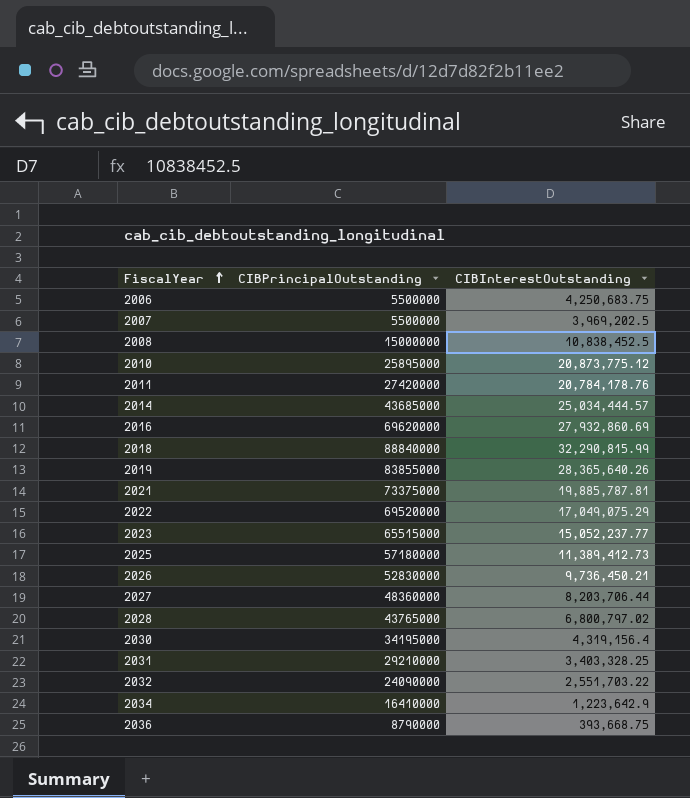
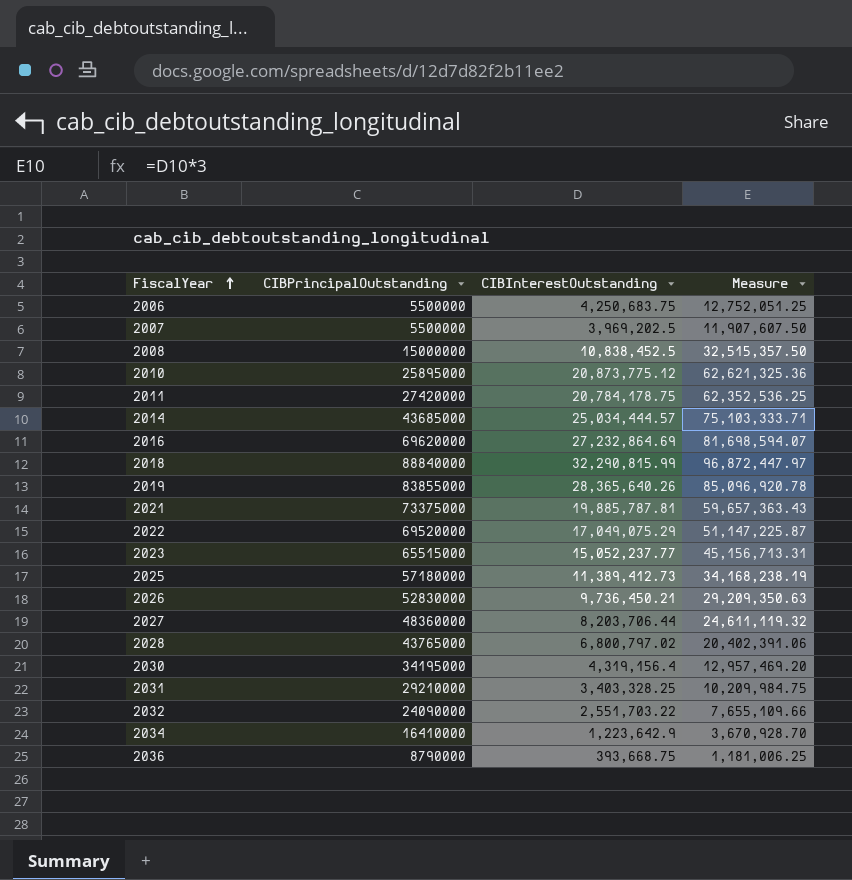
column Measure | formula: none -> [CIBInterestOutstanding] * 3
2011 | CIBInterestOutstanding: 20,784,178.76 -> 20,784,178.75
2016 | CIBInterestOutstanding: 27,932,860.69 -> 27,232,864.69

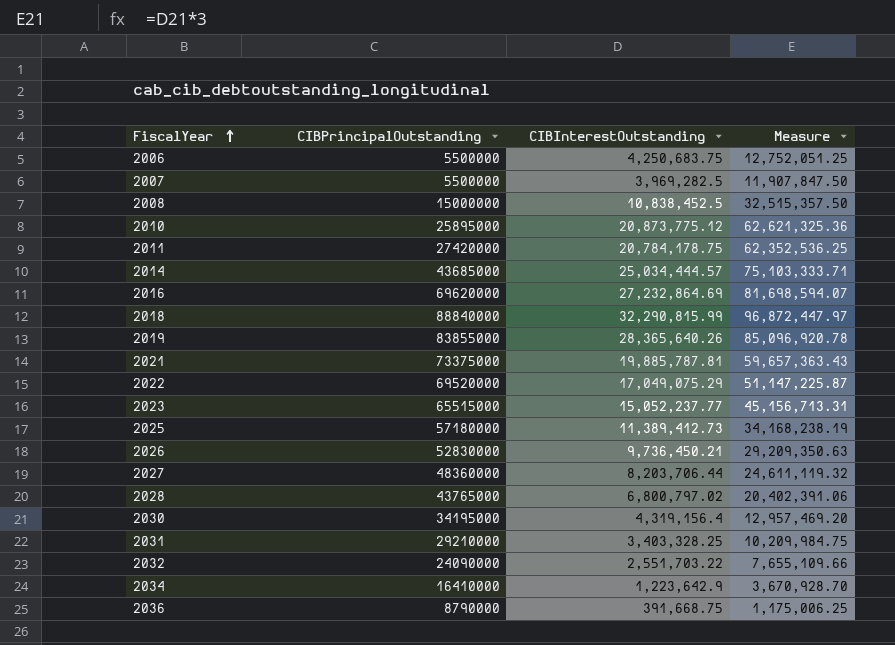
2007 | CIBInterestOutstanding: 3,969,202.5 -> 3,969,282.5
2007 | Measure: 11,907,607.50 -> 11,907,847.50
2036 | CIBInterestOutstanding: 393,668.75 -> 391,668.75
2036 | Measure: 1,181,006.25 -> 1,175,006.25

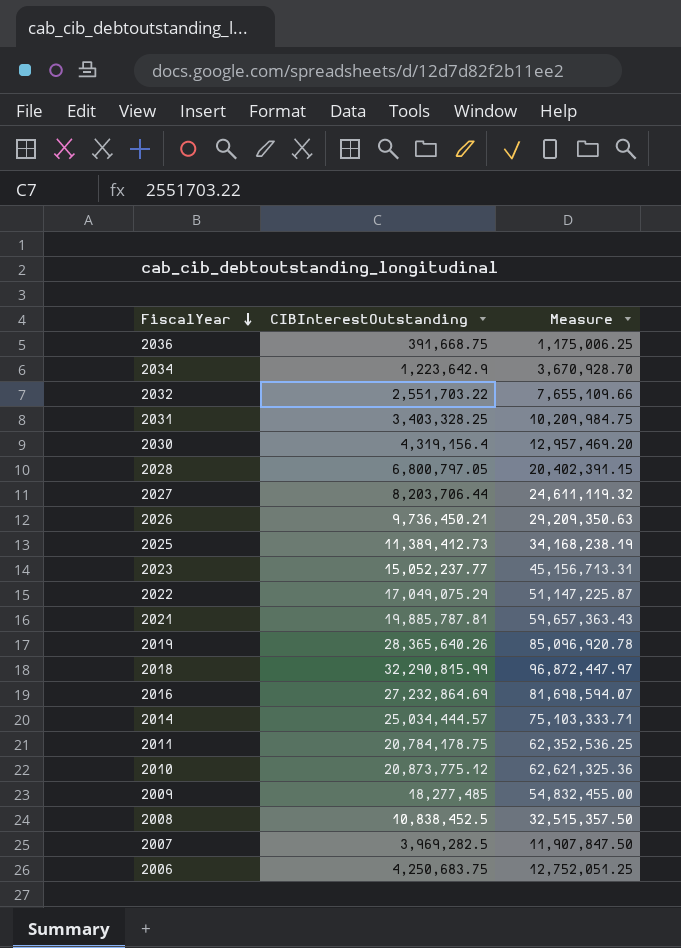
row order: FiscalYear ascending -> FiscalYear descending
column CIBPrincipalOutstanding | position: 2 -> none
2028 | CIBInterestOutstanding: 6,800,797.02 -> 6,800,797.05
2028 | Measure: 20,402,391.06 -> 20,402,391.15
row 2009: none -> 18,277,485 | 54,832,455.00

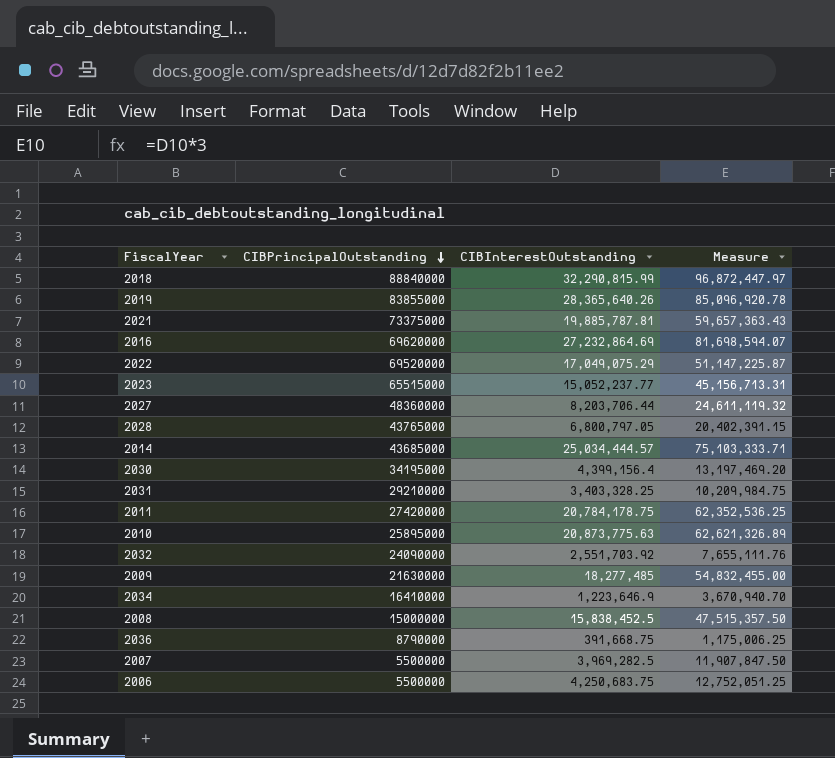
row order: FiscalYear descending -> CIBPrincipalOutstanding descending
column CIBPrincipalOutstanding | position: none -> 2
row 2026: 9,736,450.21 | 29,209,350.63 -> none
row 2025: 11,389,412.73 | 34,168,238.19 -> none
2030 | CIBInterestOutstanding: 4,319,156.4 -> 4,399,156.4
2030 | Measure: 12,957,469.20 -> 13,197,469.20
2010 | CIBInterestOutstanding: 20,873,775.12 -> 20,873,775.63
2010 | Measure: 62,621,325.36 -> 62,621,326.89
2032 | CIBInterestOutstanding: 2,551,703.22 -> 2,551,703.92
2032 | Measure: 7,655,109.66 -> 7,655,111.76
2034 | CIBInterestOutstanding: 1,223,642.9 -> 1,223,646.9
2034 | Measure: 3,670,928.70 -> 3,670,940.70
2008 | CIBInterestOutstanding: 10,838,452.5 -> 15,838,452.5
2008 | Measure: 32,515,357.50 -> 47,515,357.50

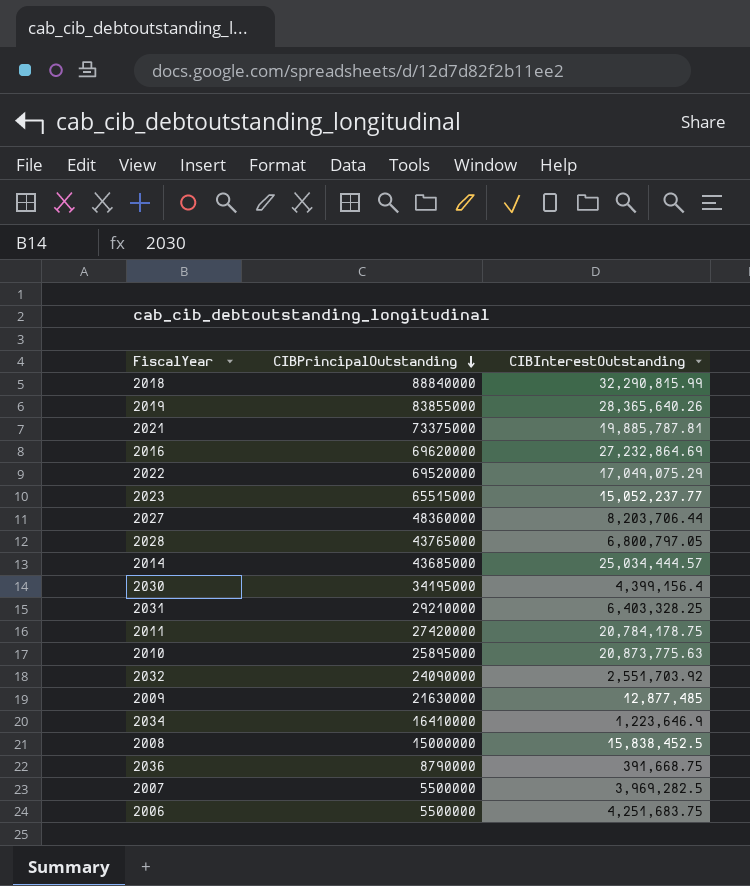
column Measure | formula: [CIBInterestOutstanding] * 3 -> none
2031 | CIBInterestOutstanding: 3,403,328.25 -> 6,403,328.25
2009 | CIBInterestOutstanding: 18,277,485 -> 12,877,485
2006 | CIBInterestOutstanding: 4,250,683.75 -> 4,251,683.75

